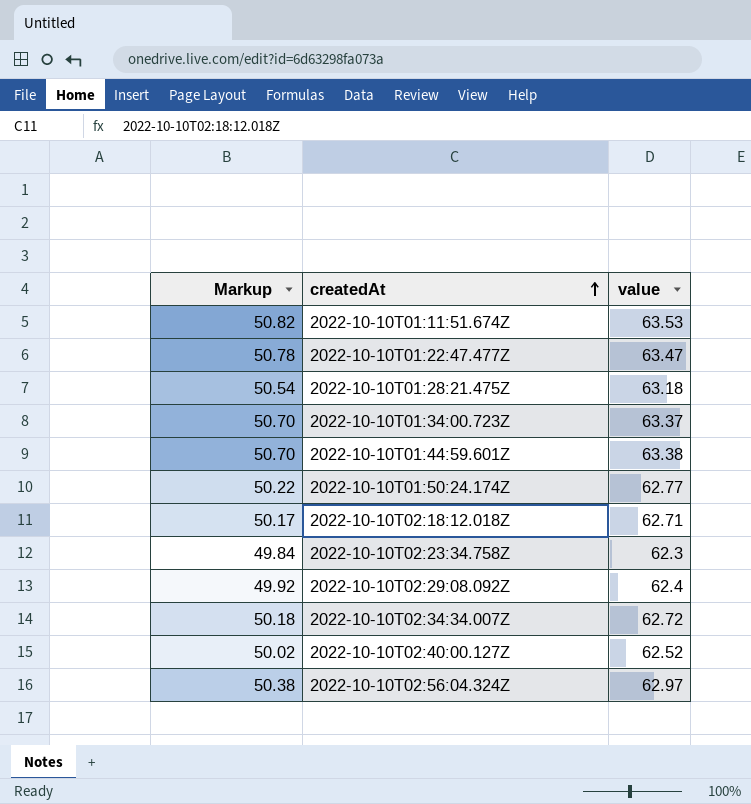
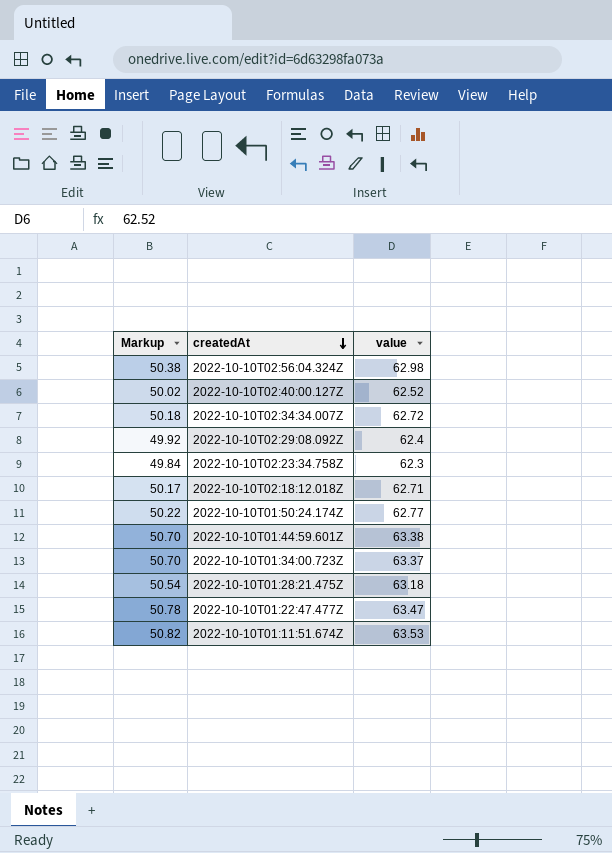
row order: createdAt ascending -> createdAt descending
2022-10-10T02:56:04.324Z | value: 62.97 -> 62.98

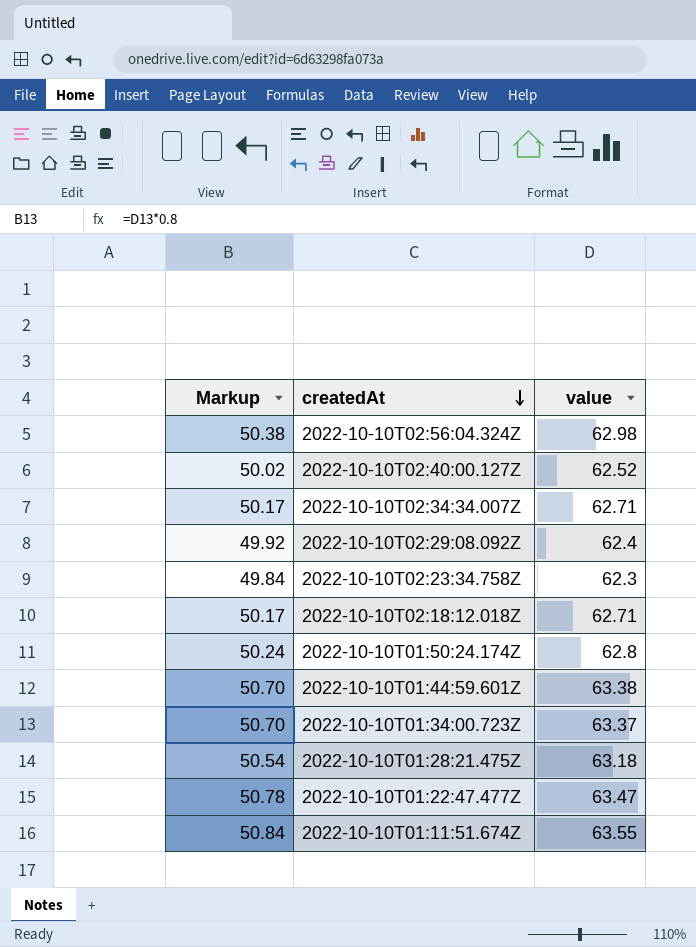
2022-10-10T02:34:34.007Z | Markup: 50.18 -> 50.17
2022-10-10T02:34:34.007Z | value: 62.72 -> 62.71
2022-10-10T01:50:24.174Z | Markup: 50.22 -> 50.24
2022-10-10T01:50:24.174Z | value: 62.77 -> 62.8
2022-10-10T01:11:51.674Z | Markup: 50.82 -> 50.84
2022-10-10T01:11:51.674Z | value: 63.53 -> 63.55

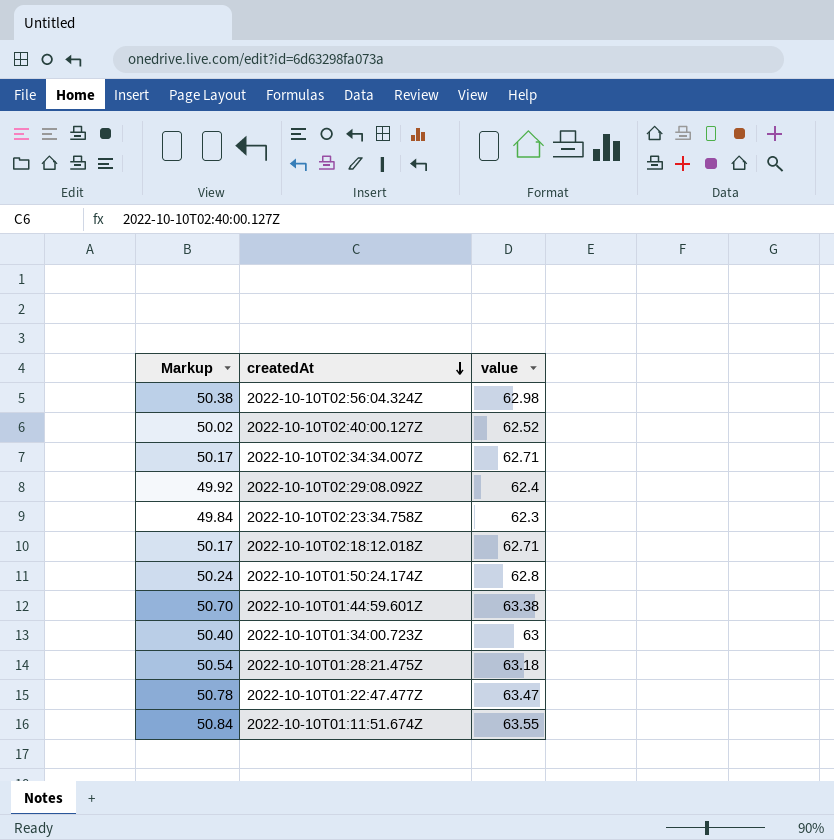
2022-10-10T01:34:00.723Z | Markup: 50.70 -> 50.40
2022-10-10T01:34:00.723Z | value: 63.37 -> 63

